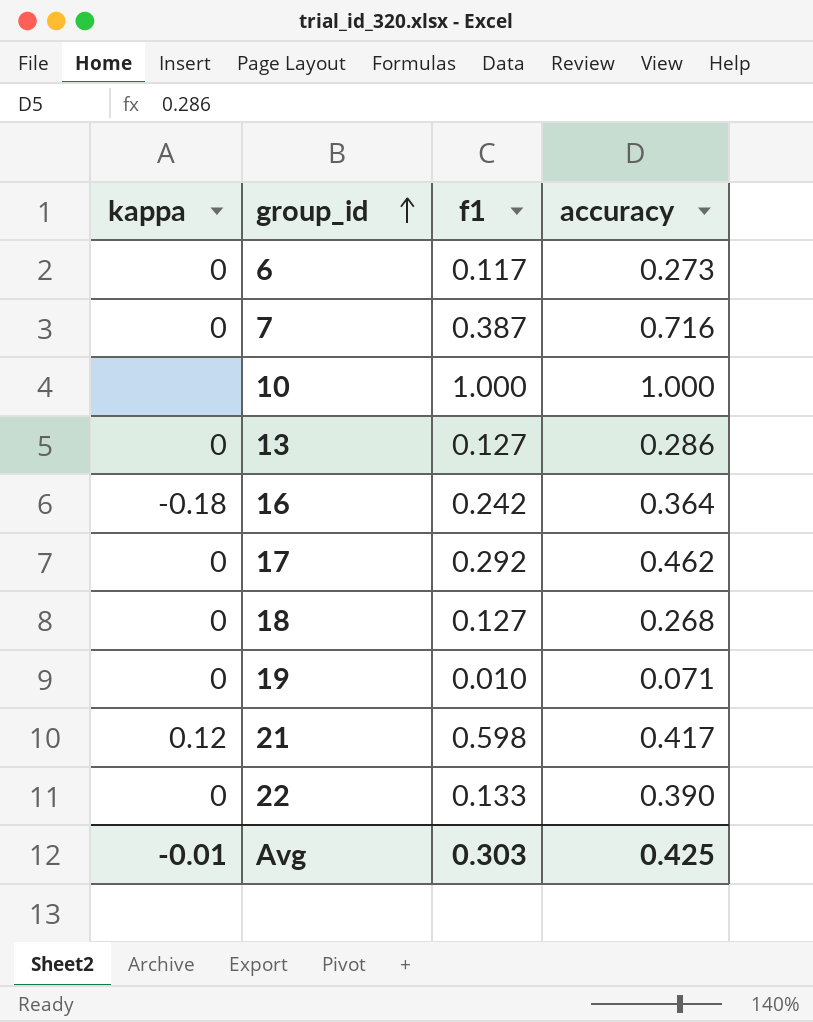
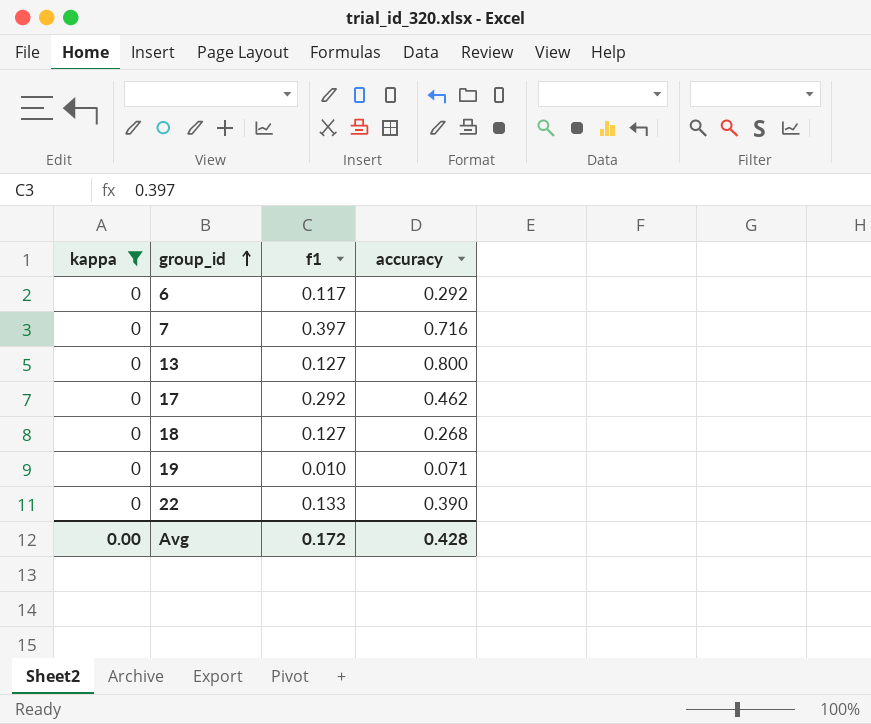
filter: none -> kappa = 0
6 | accuracy: 0.273 -> 0.292
7 | f1: 0.387 -> 0.397
13 | accuracy: 0.286 -> 0.800
Avg | kappa: -0.01 -> 0.00
Avg | f1: 0.303 -> 0.172
Avg | accuracy: 0.425 -> 0.428

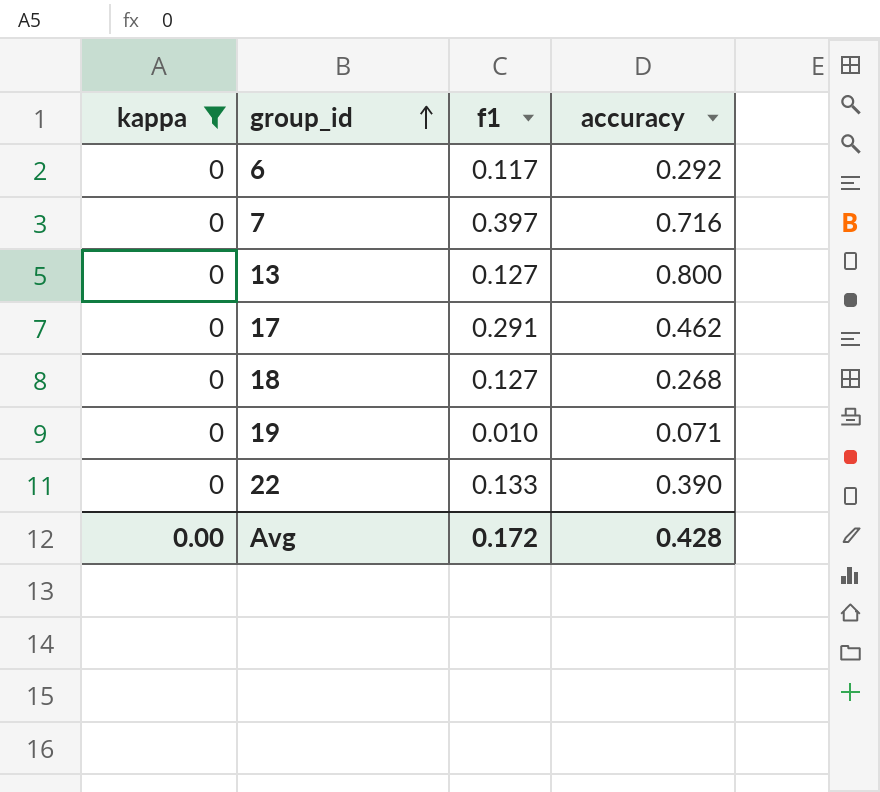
17 | f1: 0.292 -> 0.291

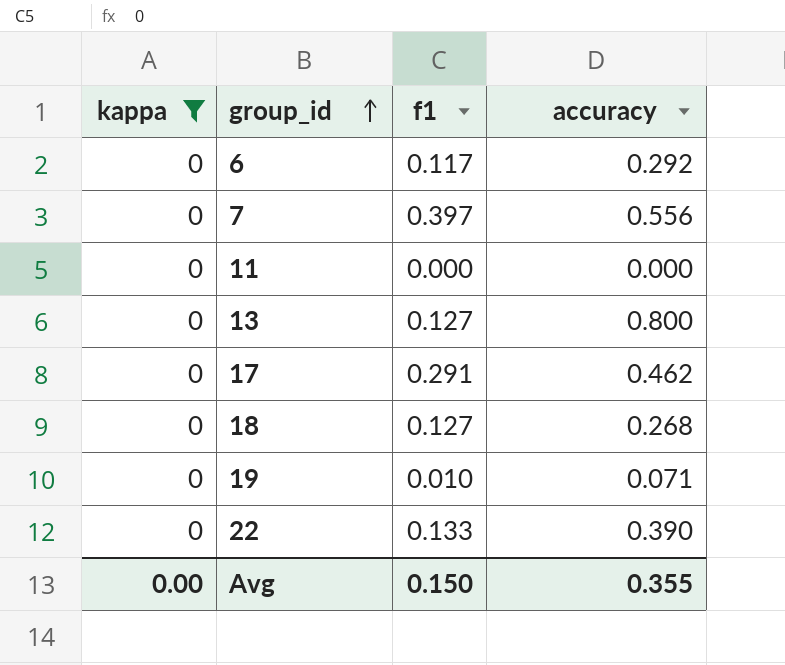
7 | accuracy: 0.716 -> 0.556
row 11: none -> 0 | 0.000 | 0.000
Avg | f1: 0.172 -> 0.150
Avg | accuracy: 0.428 -> 0.355

